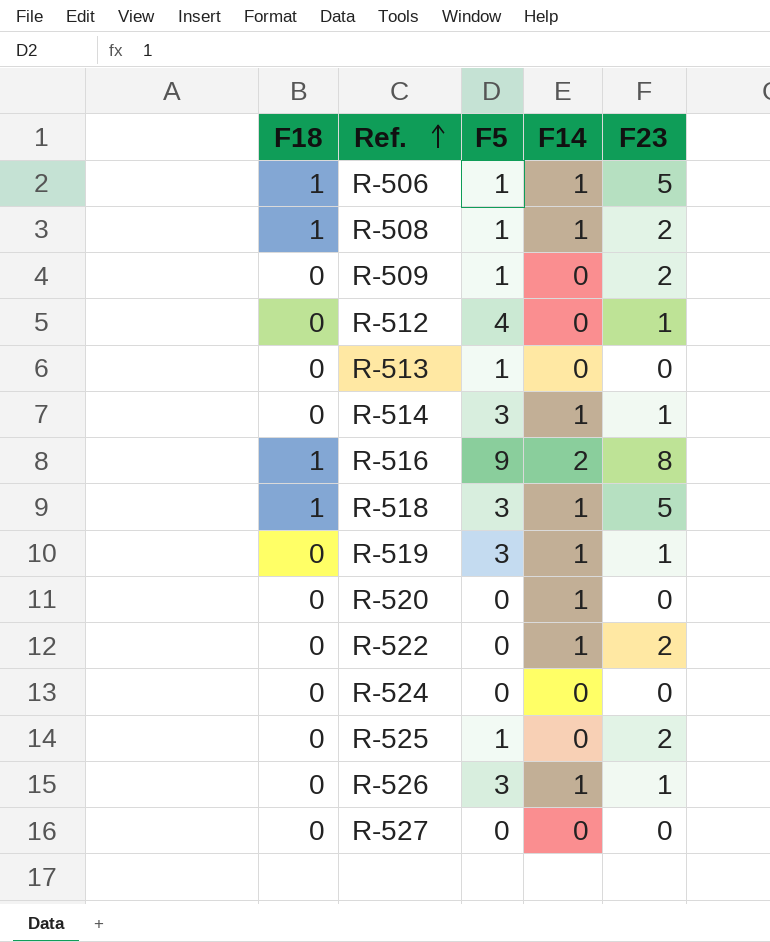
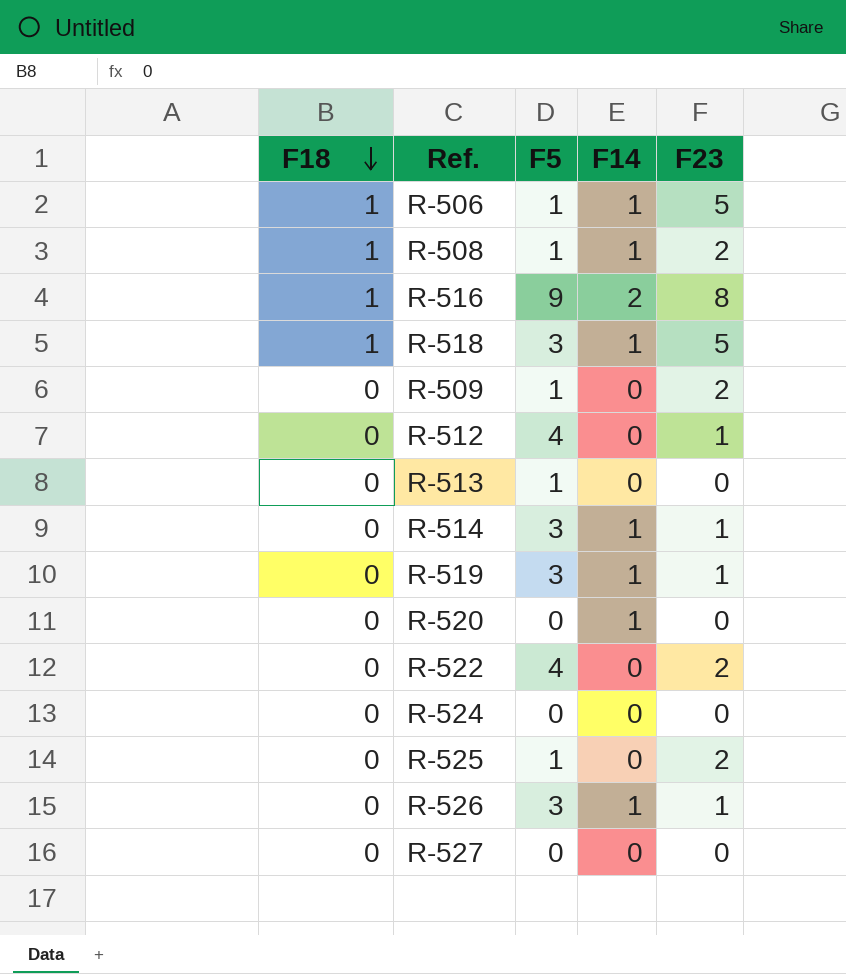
row order: Ref. ascending -> F18 descending
R-522 | F5: 0 -> 4
R-522 | F14: 1 -> 0

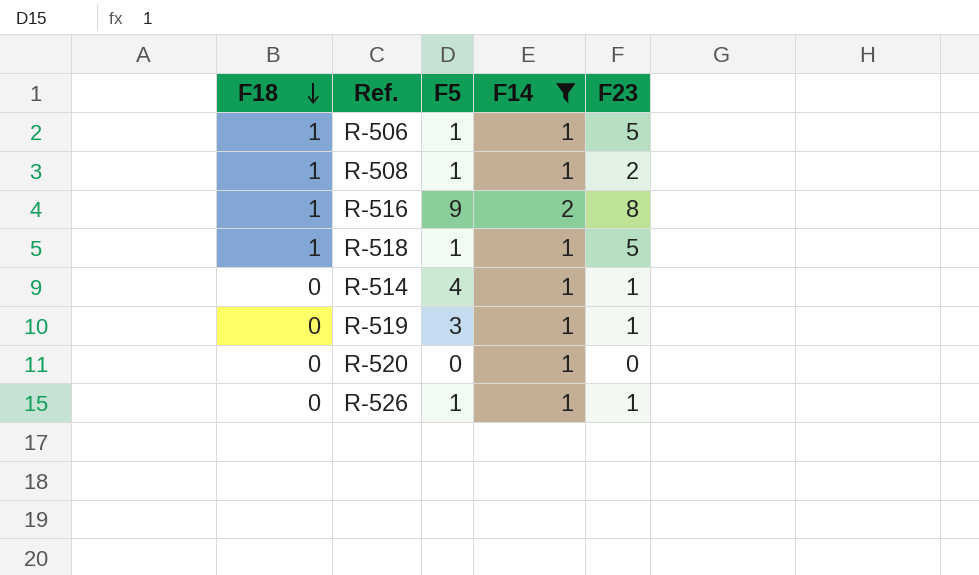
filter: none -> F14 != 0
R-518 | F5: 3 -> 1
R-514 | F5: 3 -> 4
R-526 | F5: 3 -> 1

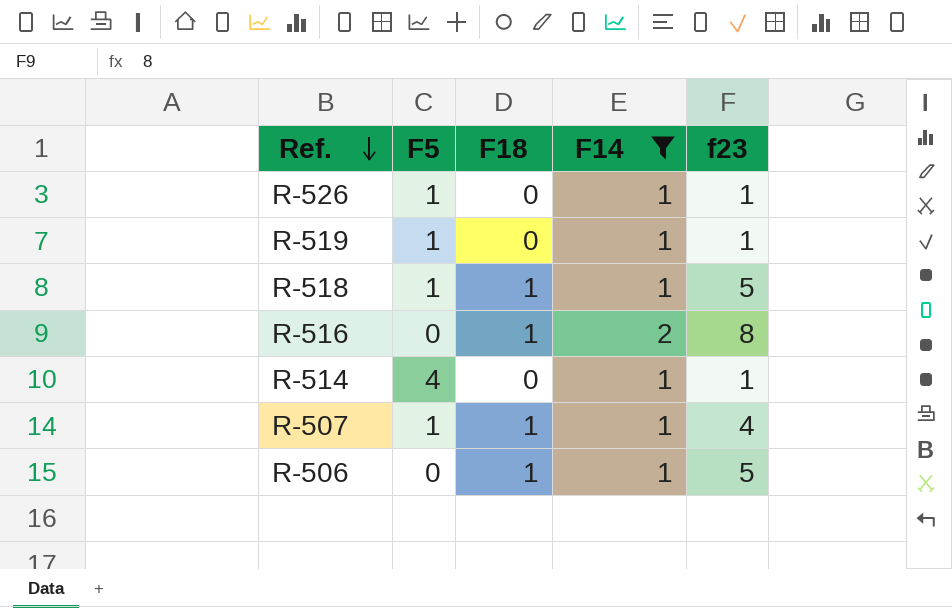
row order: F18 descending -> Ref. descending
column F18 | position: 1 -> 3
column name: F23 -> f23
row R-508: 1 | 1 | 1 | 2 -> none
row R-520: 0 | 0 | 1 | 0 -> none
R-519 | F5: 3 -> 1
R-516 | F5: 9 -> 0
row R-507: none -> 1 | 1 | 1 | 4
R-506 | F5: 1 -> 0

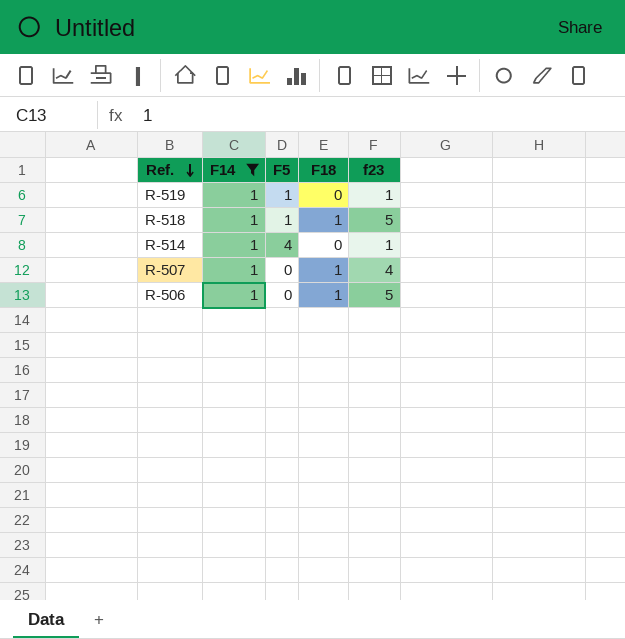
column F14 | position: 4 -> 2
row R-526: 1 | 0 | 1 | 1 -> none
row R-516: 0 | 1 | 2 | 8 -> none
R-507 | F5: 1 -> 0

